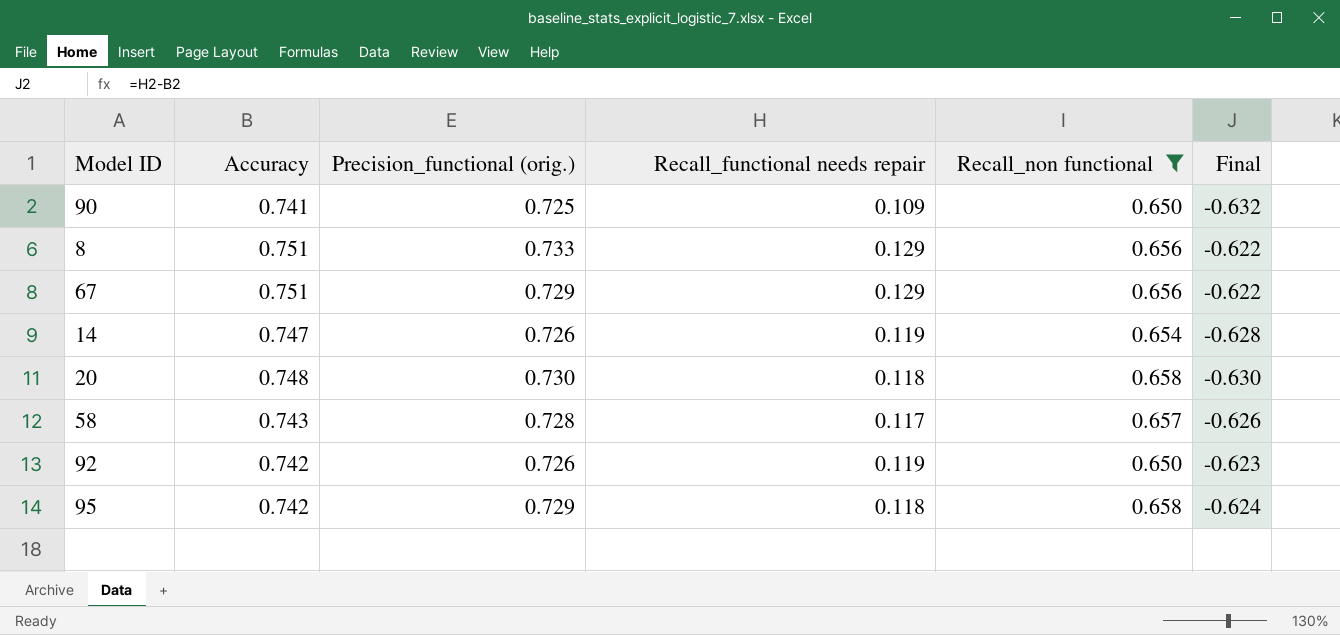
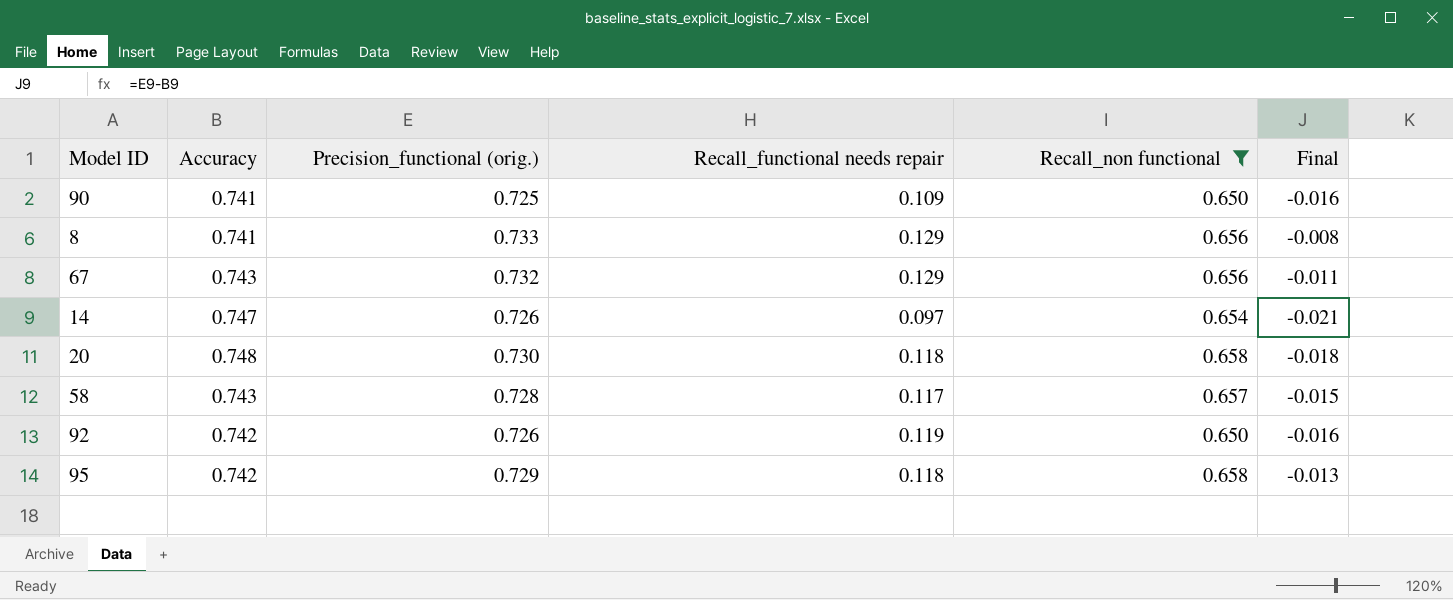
column Final | formula: [Recall_functional needs repair] - [Accuracy] -> [Precision_functional (orig.)] - [Accuracy]
8 | Accuracy: 0.751 -> 0.741
67 | Accuracy: 0.751 -> 0.743
67 | Precision_functional (orig.): 0.729 -> 0.732
14 | Recall_functional needs repair: 0.119 -> 0.097

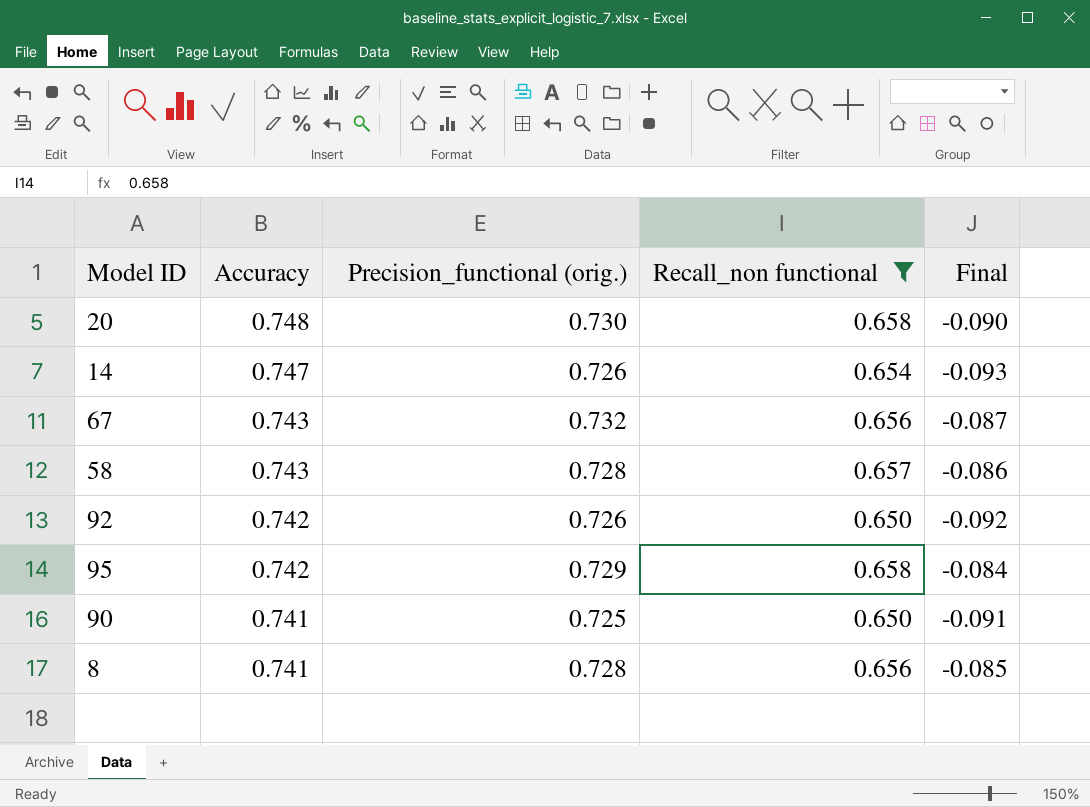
row order: none -> Accuracy descending
column Recall_functional needs repair | position: 4 -> none
column Final | formula: [Precision_functional (orig.)] - [Accuracy] -> [Recall_non functional] - [Accuracy]
8 | Precision_functional (orig.): 0.733 -> 0.728

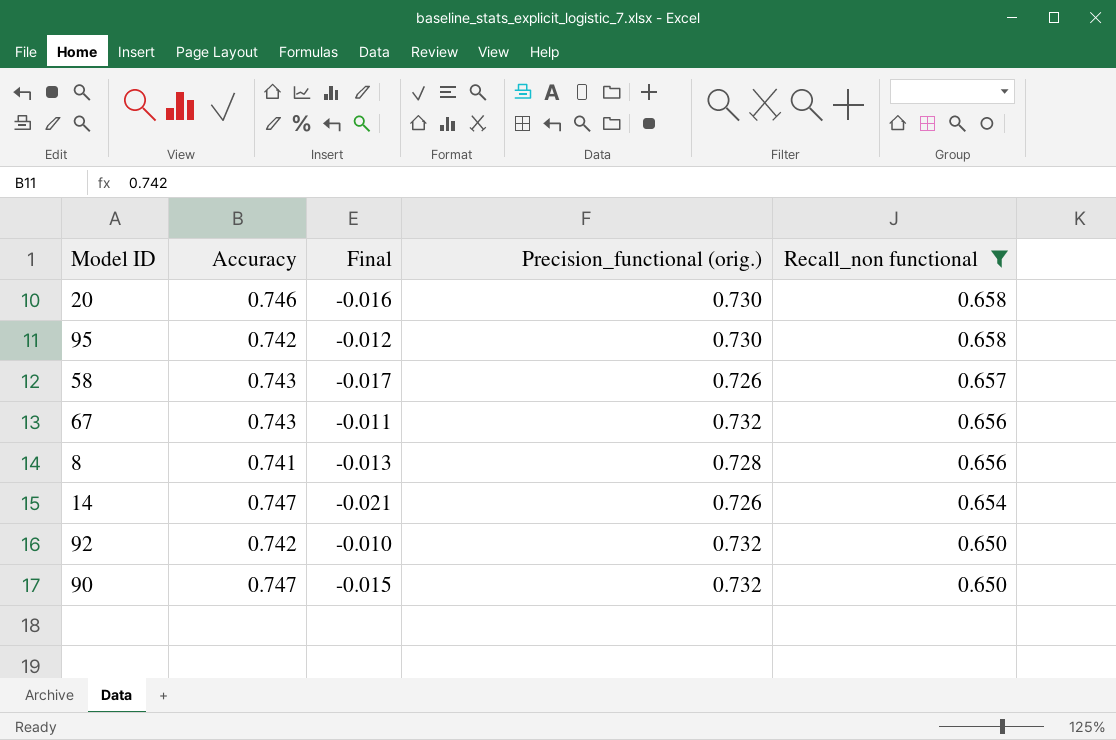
row order: Accuracy descending -> Recall_non functional descending
column Final | formula: [Recall_non functional] - [Accuracy] -> [Precision_functional (orig.)] - [Accuracy]
column Final | position: 5 -> 3
20 | Accuracy: 0.748 -> 0.746
95 | Precision_functional (orig.): 0.729 -> 0.730
58 | Precision_functional (orig.): 0.728 -> 0.726
92 | Precision_functional (orig.): 0.726 -> 0.732
90 | Accuracy: 0.741 -> 0.747
90 | Precision_functional (orig.): 0.725 -> 0.732

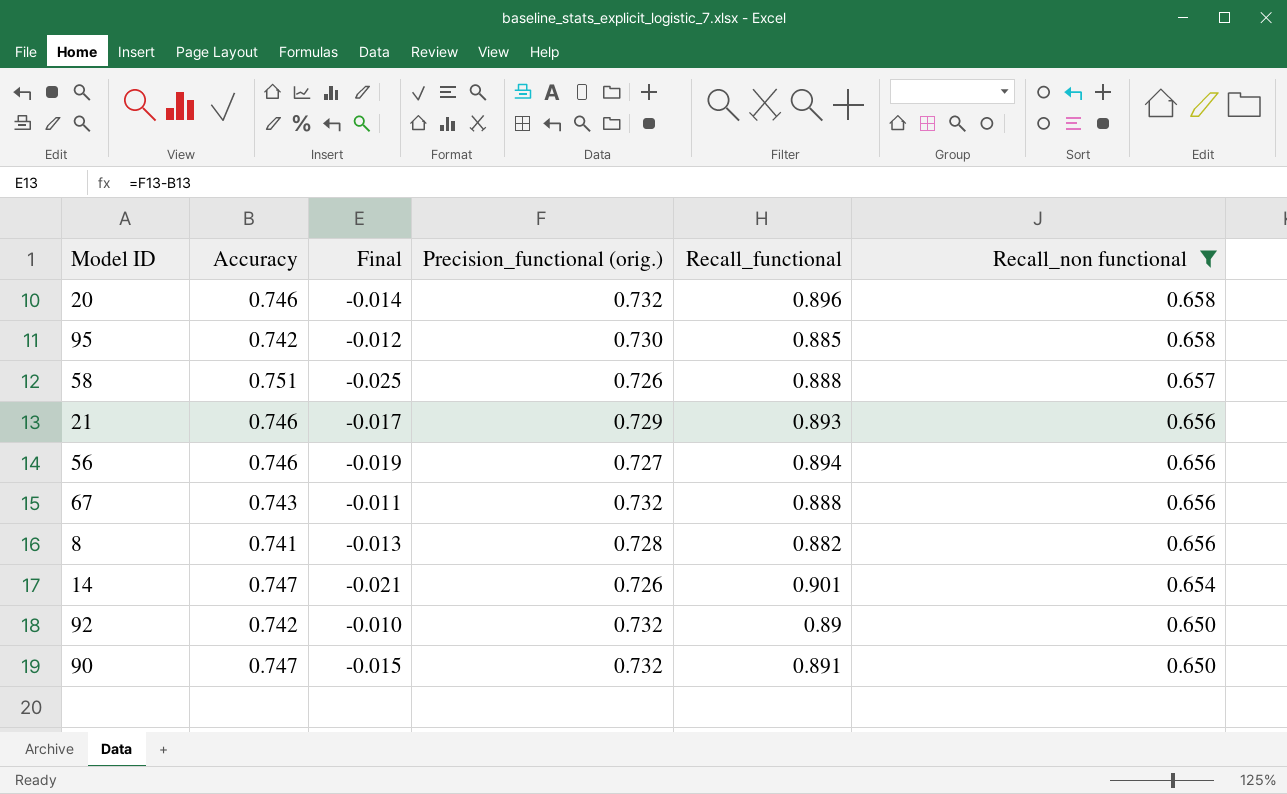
column Recall_functional | position: none -> 5
20 | Final: -0.016 -> -0.014
20 | Precision_functional (orig.): 0.730 -> 0.732
58 | Accuracy: 0.743 -> 0.751
58 | Final: -0.017 -> -0.025
row 21: none -> 0.746 | -0.017 | 0.729 | 0.893 | 0.656
row 56: none -> 0.746 | -0.019 | 0.727 | 0.894 | 0.656

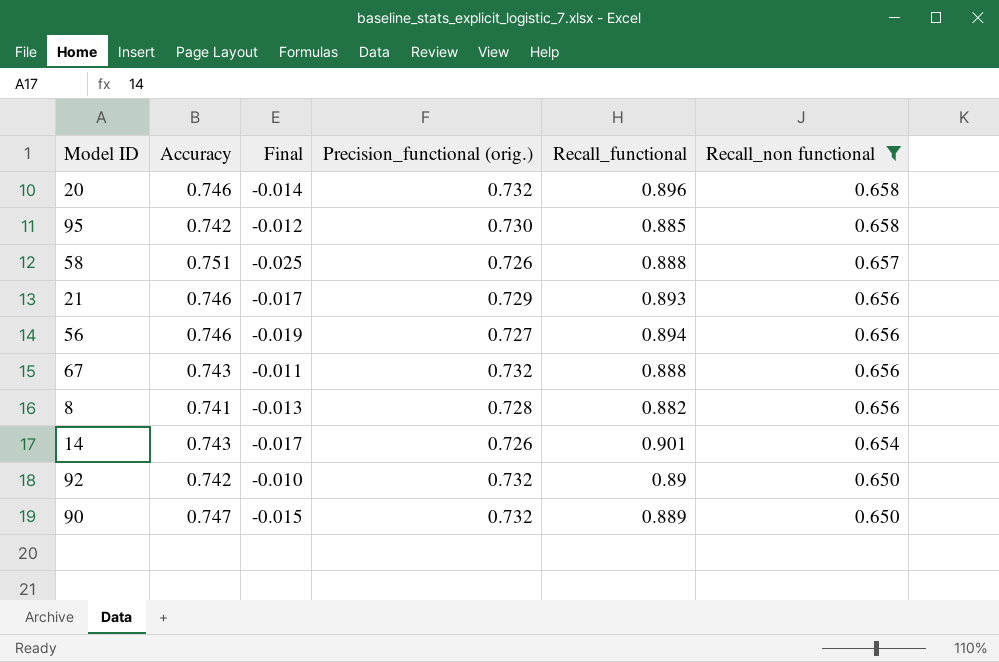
14 | Accuracy: 0.747 -> 0.743
14 | Final: -0.021 -> -0.017
90 | Recall_functional: 0.891 -> 0.889

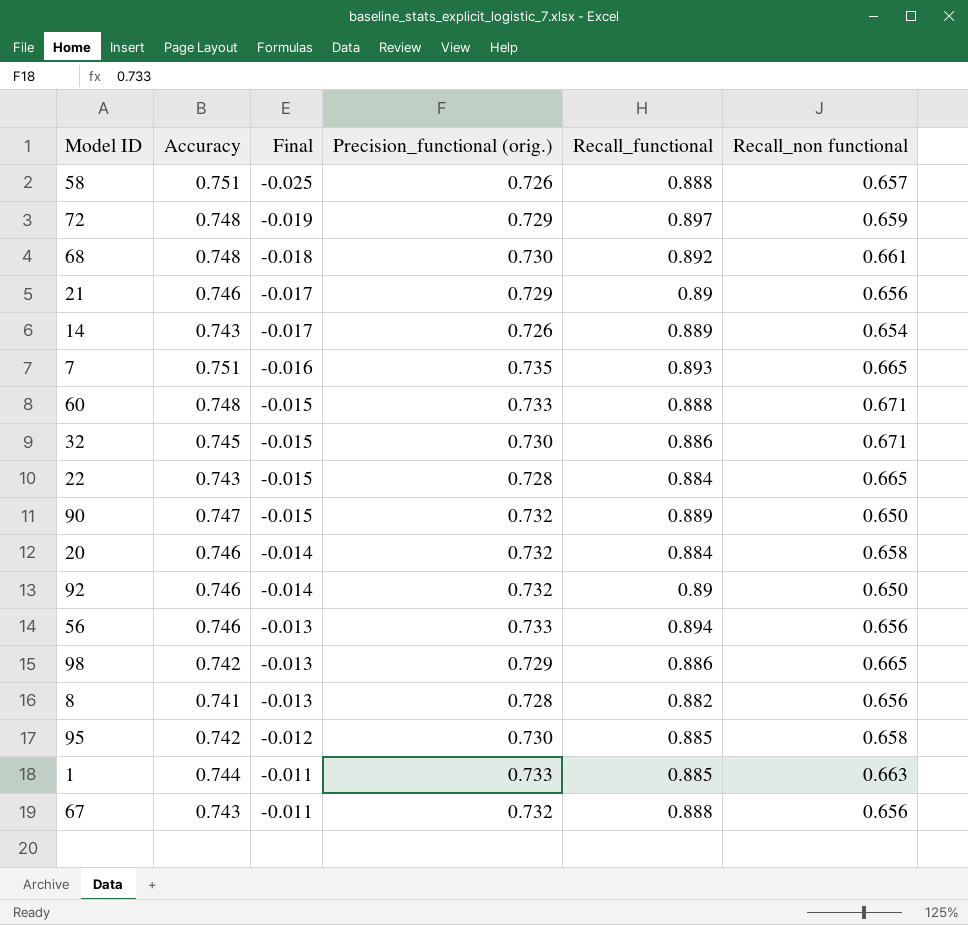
filter: Recall_non functional <= 0.658 -> none
row order: Recall_non functional descending -> Final ascending
21 | Recall_functional: 0.893 -> 0.89
14 | Recall_functional: 0.901 -> 0.889
20 | Recall_functional: 0.896 -> 0.884
92 | Accuracy: 0.742 -> 0.746
92 | Final: -0.010 -> -0.014
56 | Final: -0.019 -> -0.013
56 | Precision_functional (orig.): 0.727 -> 0.733

